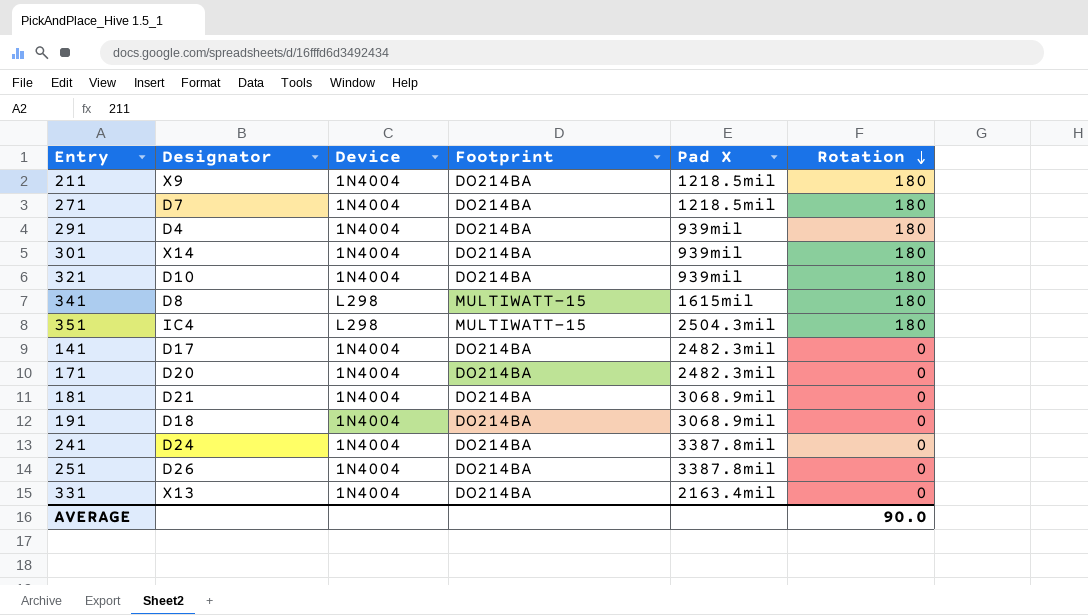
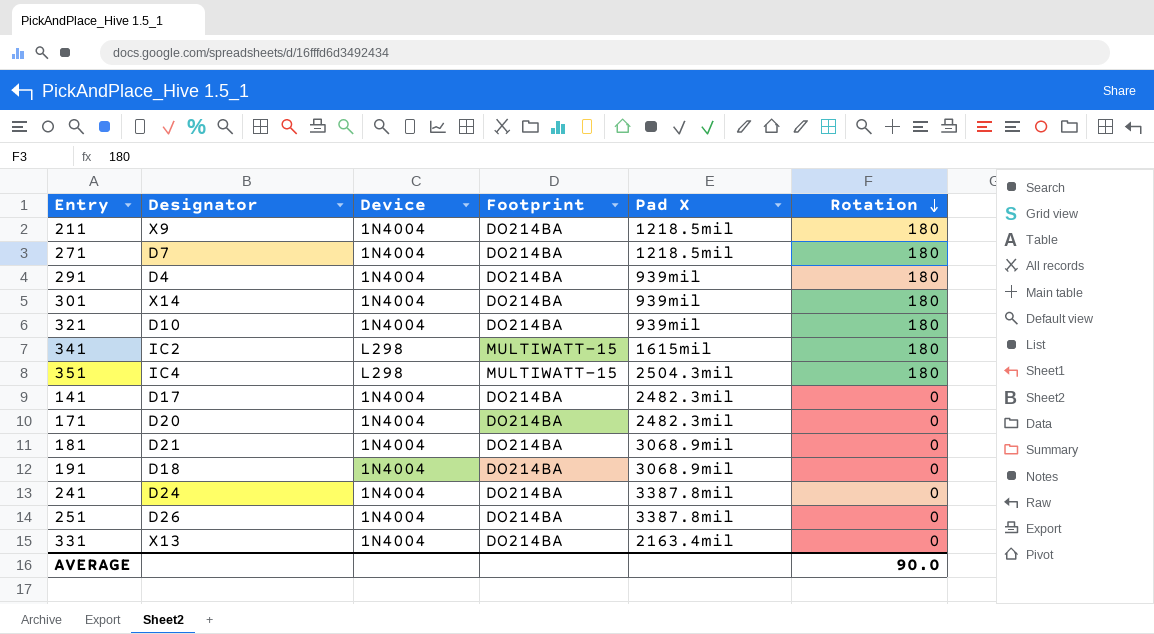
341 | Designator: D8 -> IC2

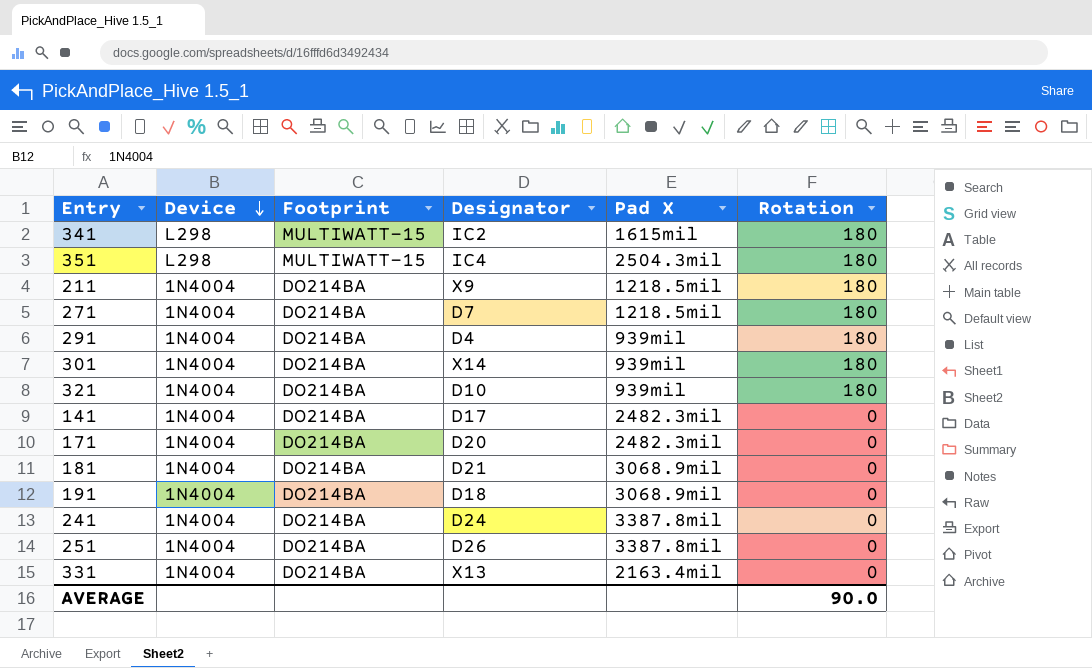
row order: Rotation descending -> Device descending
column Designator | position: 2 -> 4

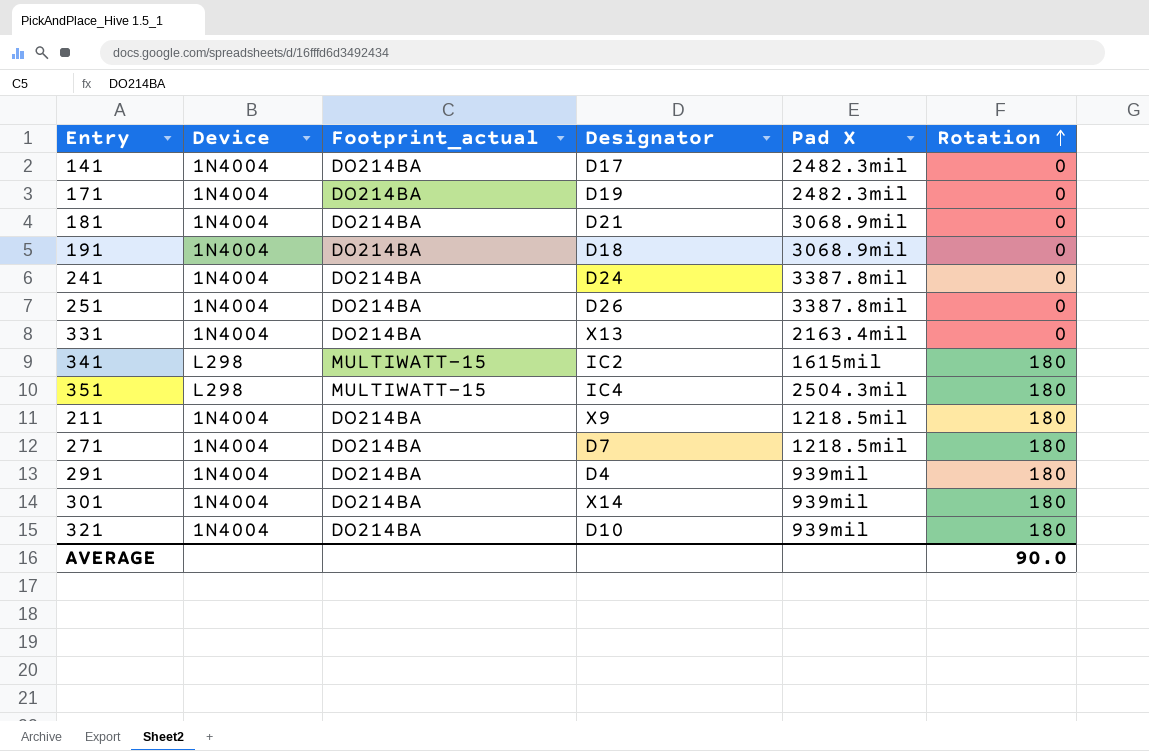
row order: Device descending -> Rotation ascending
column name: Footprint -> Footprint_actual
171 | Designator: D20 -> D19

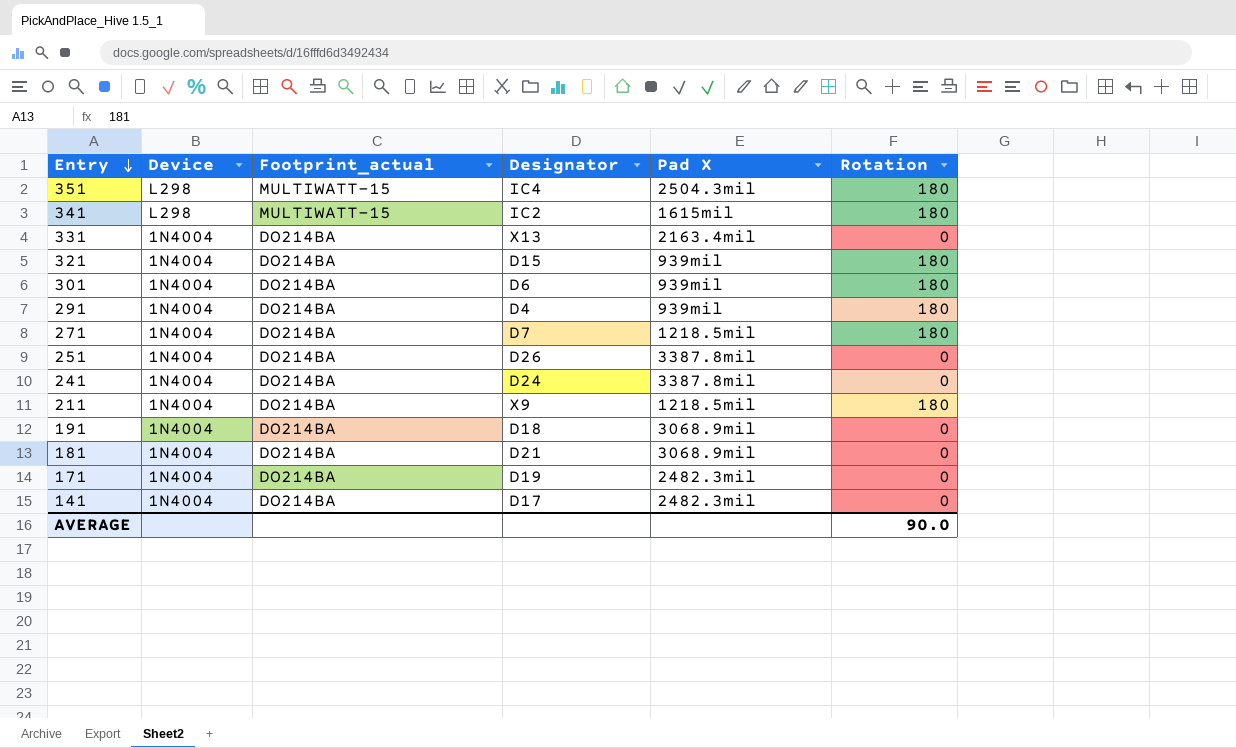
row order: Rotation ascending -> Entry descending
321 | Designator: D10 -> D15
301 | Designator: X14 -> D6

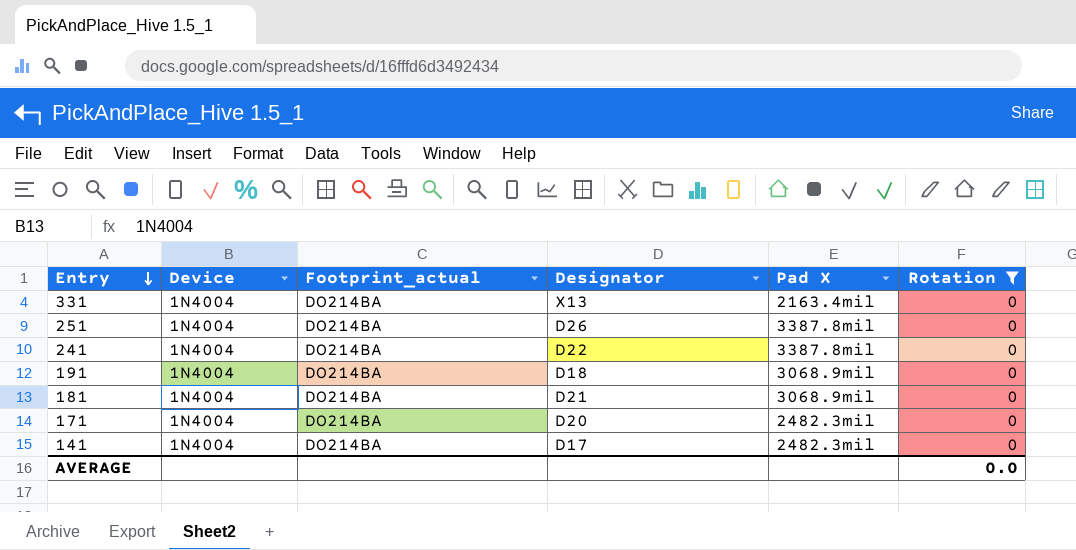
filter: none -> Rotation = 0
241 | Designator: D24 -> D22
171 | Designator: D19 -> D20
AVERAGE | Rotation: 90.0 -> 0.0

